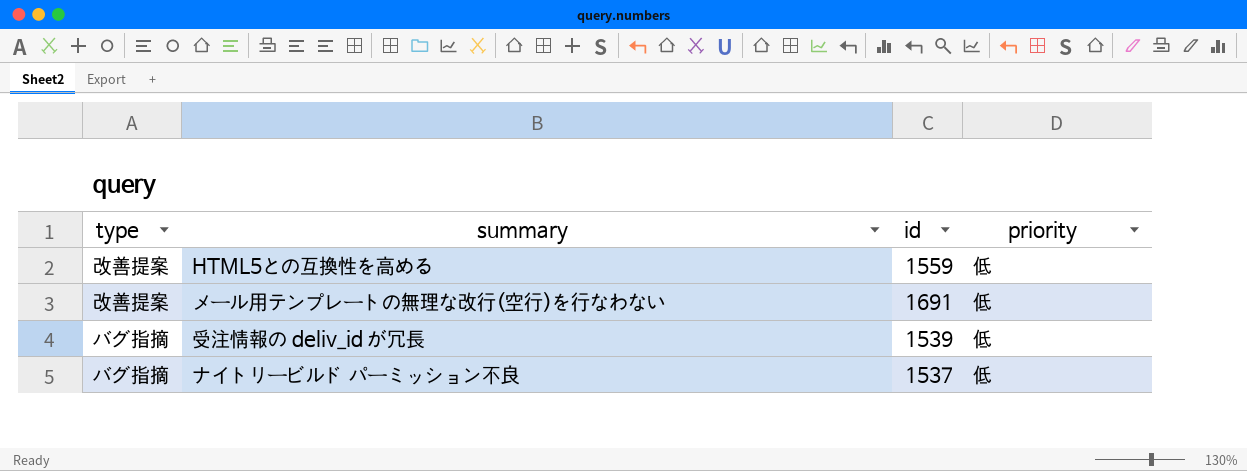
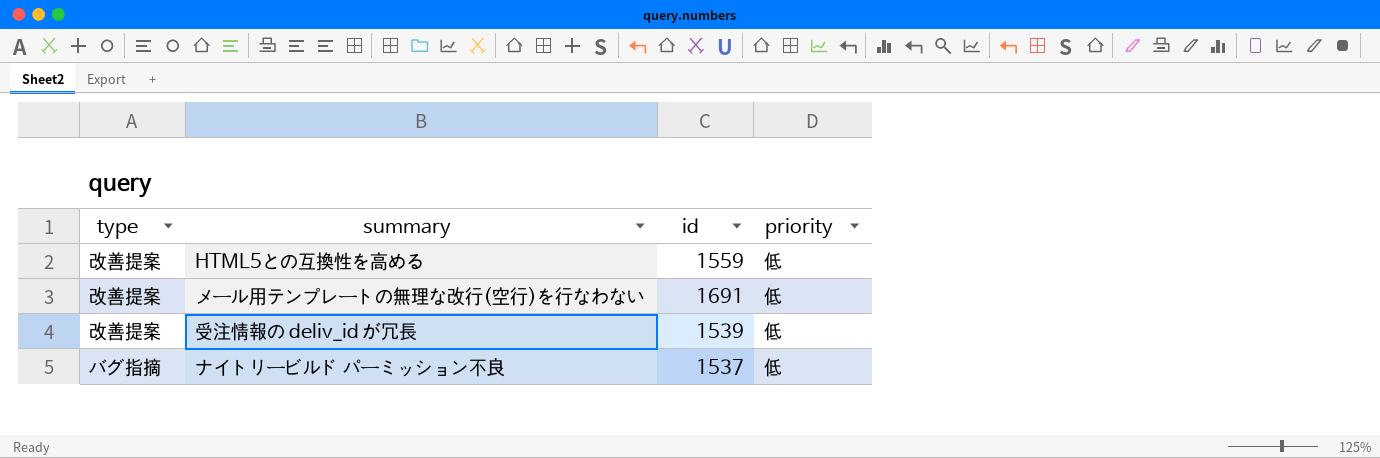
受注情報の deliv_id が冗長 | type: バグ指摘 -> 改善提案

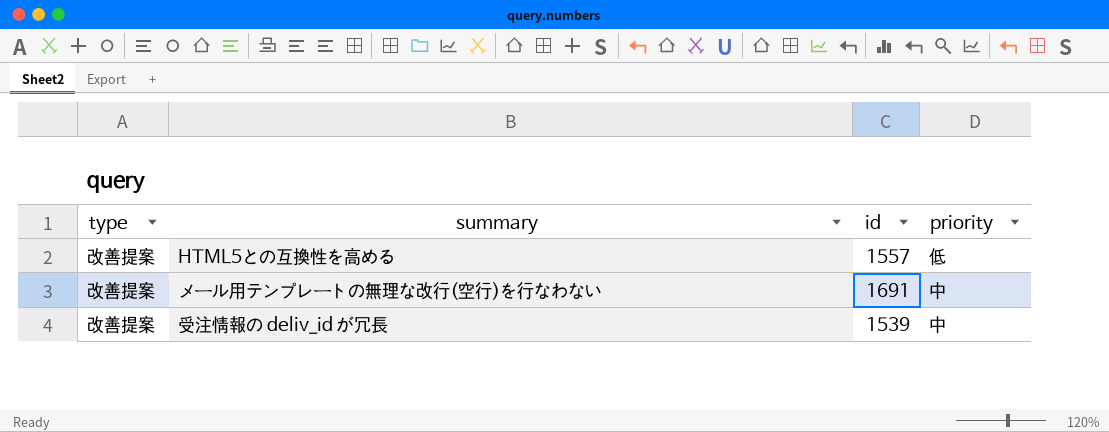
row ナイトリービルド パーミッション不良: バグ指摘 | 1537 | 低 -> none
HTML5との互換性を高める | id: 1559 -> 1557
メール用テンプレートの無理な改行(空行)を行なわない | priority: 低 -> 中
受注情報の deliv_id が冗長 | priority: 低 -> 中

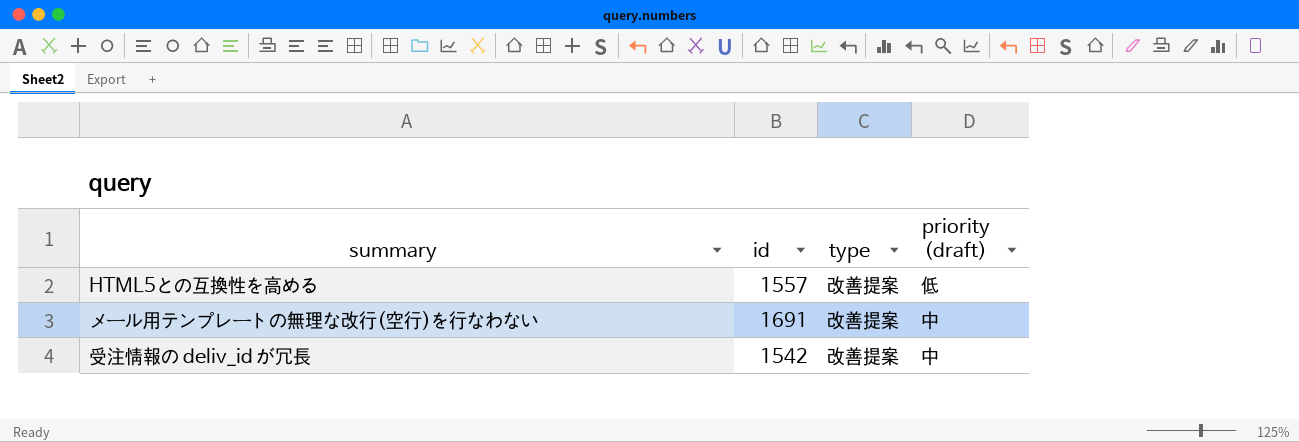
column type | position: 1 -> 3
column name: priority -> priority (draft)
受注情報の deliv_id が冗長 | id: 1539 -> 1542

